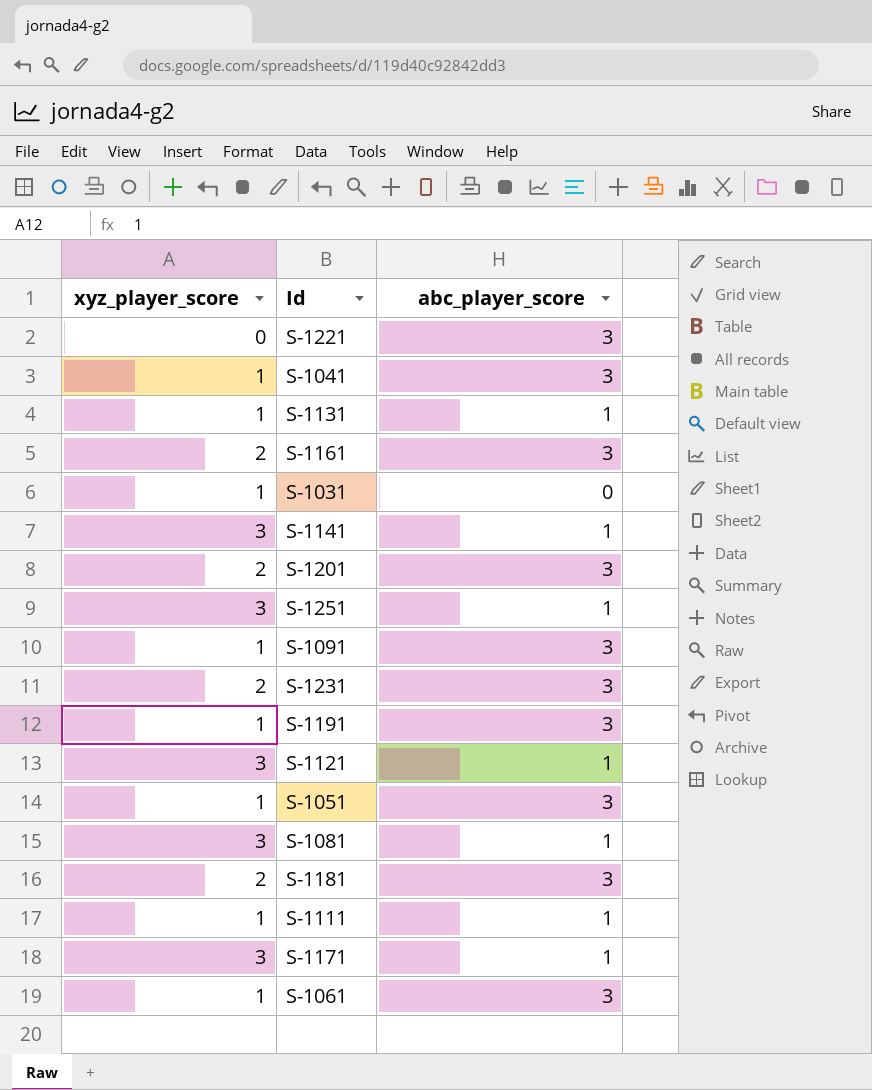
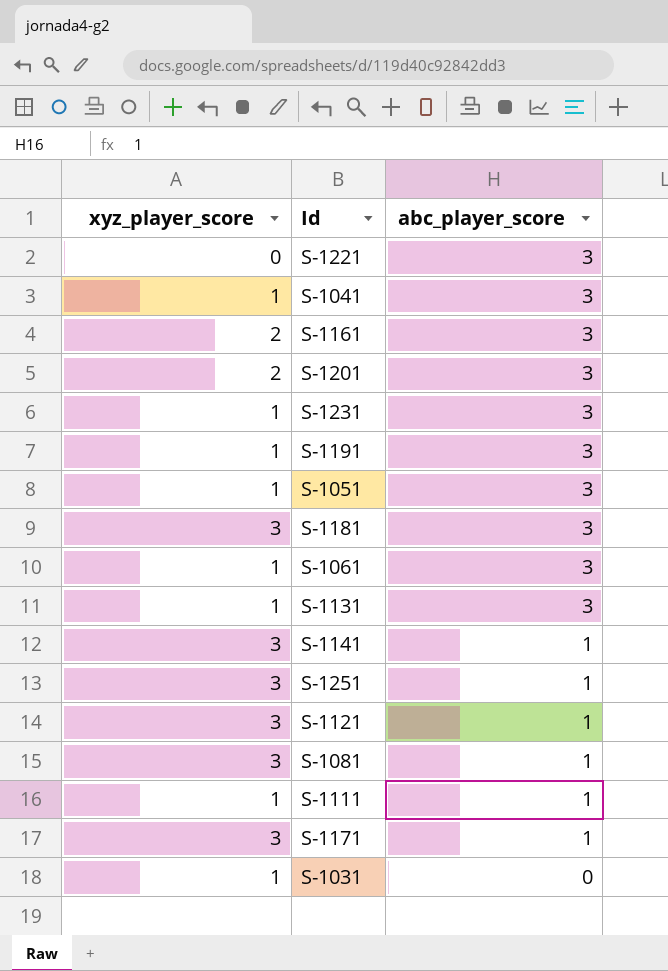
row order: none -> abc_player_score descending
row S-1091: 1 | 3 -> none
S-1231 | xyz_player_score: 2 -> 1
S-1181 | xyz_player_score: 2 -> 3
S-1131 | abc_player_score: 1 -> 3

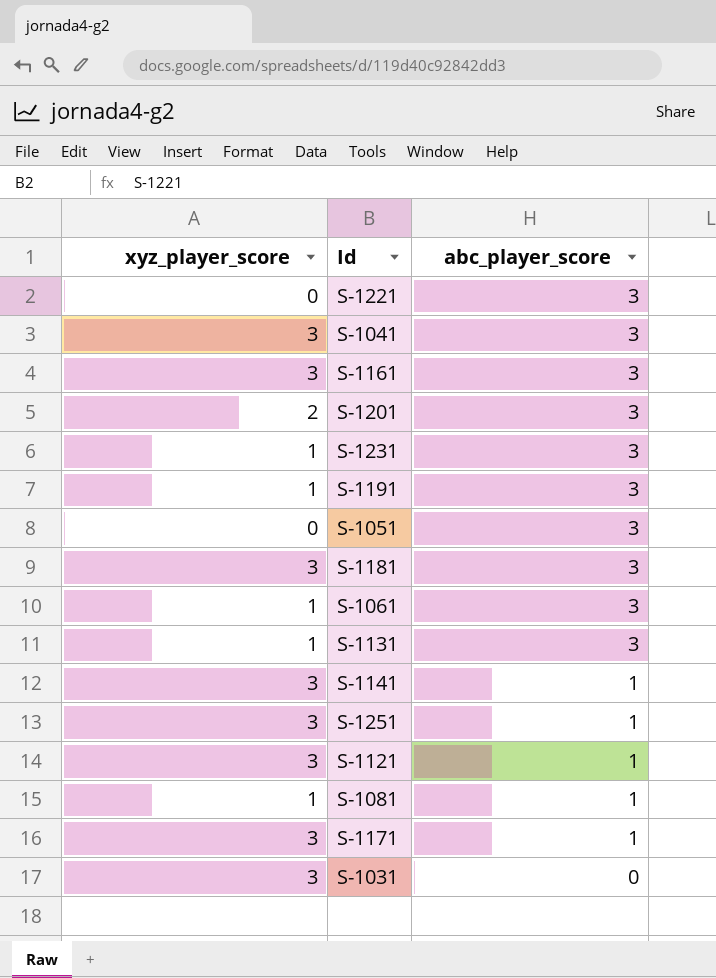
row S-1111: 1 | 1 -> none
S-1041 | xyz_player_score: 1 -> 3
S-1161 | xyz_player_score: 2 -> 3
S-1051 | xyz_player_score: 1 -> 0
S-1081 | xyz_player_score: 3 -> 1
S-1031 | xyz_player_score: 1 -> 3

